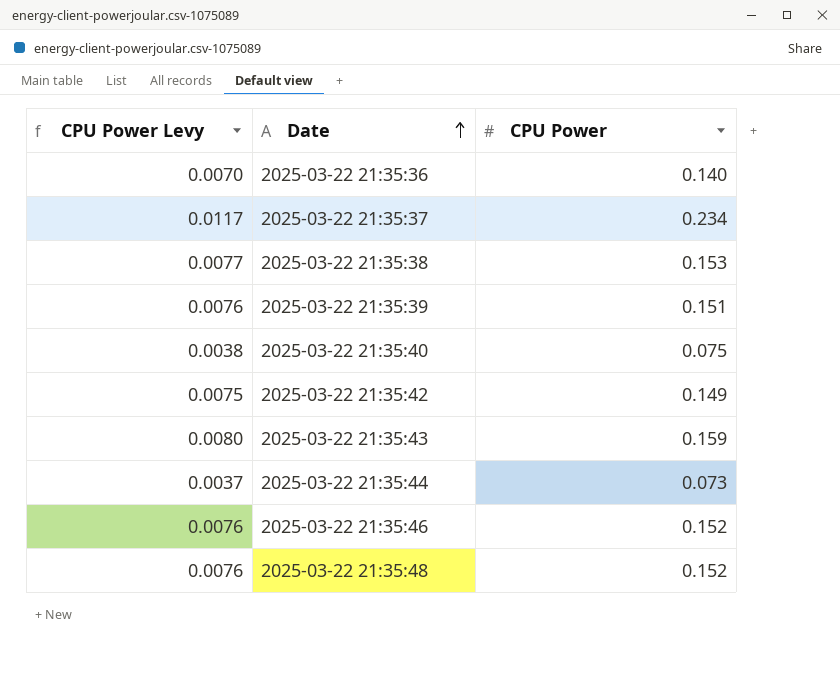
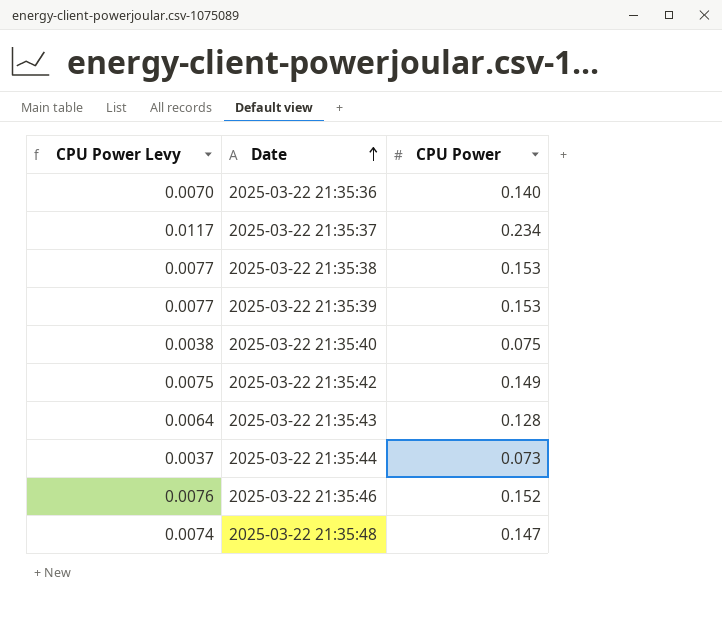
2025-03-22 21:35:39 | CPU Power Levy: 0.0076 -> 0.0077
2025-03-22 21:35:39 | CPU Power: 0.151 -> 0.153
2025-03-22 21:35:43 | CPU Power Levy: 0.0080 -> 0.0064
2025-03-22 21:35:43 | CPU Power: 0.159 -> 0.128
2025-03-22 21:35:48 | CPU Power Levy: 0.0076 -> 0.0074
2025-03-22 21:35:48 | CPU Power: 0.152 -> 0.147

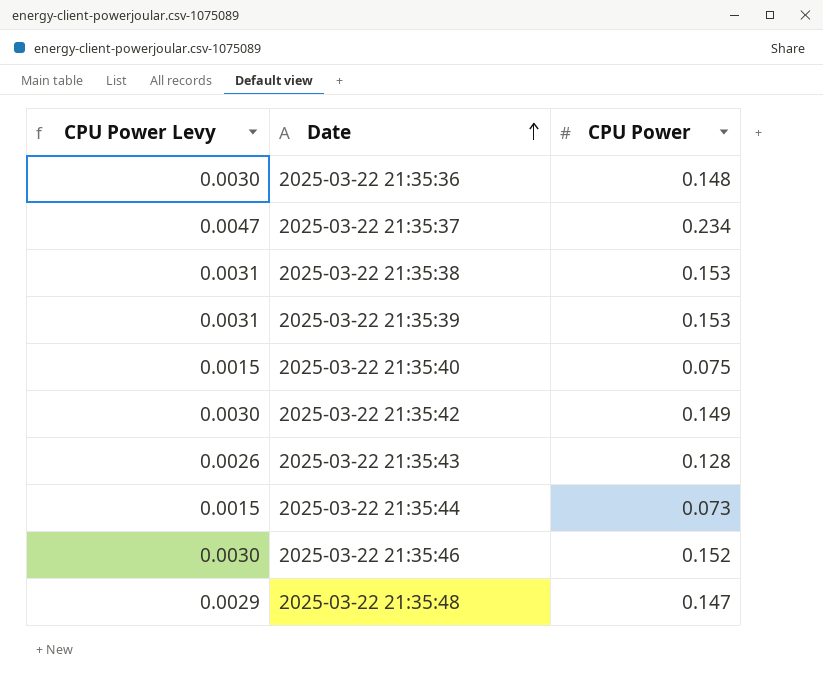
column CPU Power Levy | formula: [CPU Power] * 0.05 -> [CPU Power] * 0.02
2025-03-22 21:35:36 | CPU Power: 0.140 -> 0.148

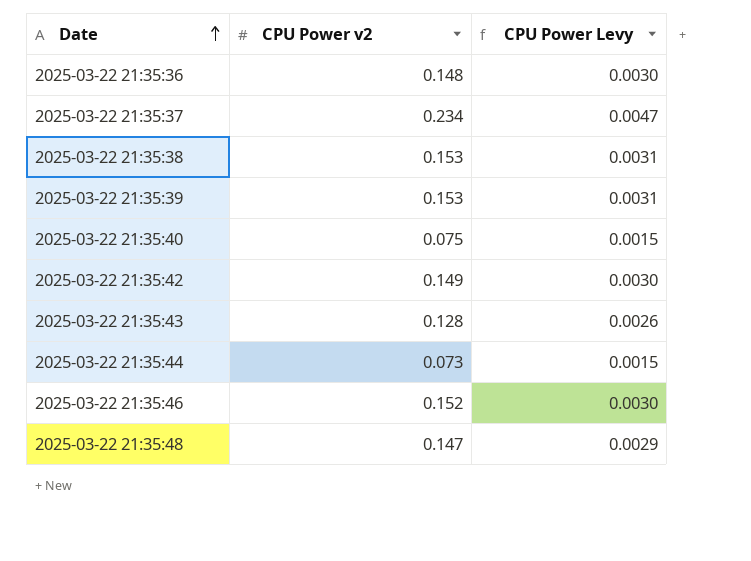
column name: CPU Power -> CPU Power v2
column CPU Power Levy | position: 1 -> 3

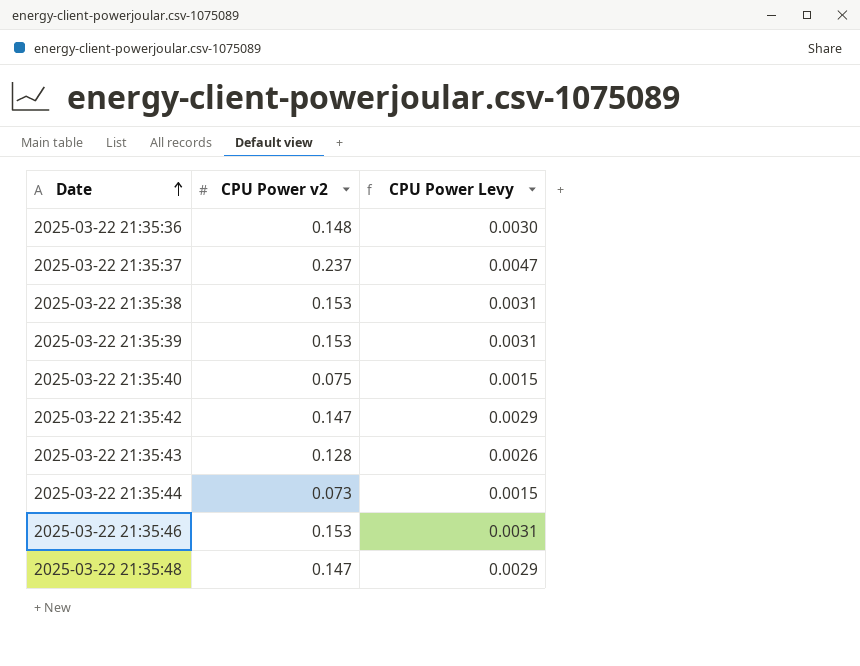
2025-03-22 21:35:37 | CPU Power v2: 0.234 -> 0.237
2025-03-22 21:35:42 | CPU Power v2: 0.149 -> 0.147
2025-03-22 21:35:42 | CPU Power Levy: 0.0030 -> 0.0029
2025-03-22 21:35:46 | CPU Power v2: 0.152 -> 0.153
2025-03-22 21:35:46 | CPU Power Levy: 0.0030 -> 0.0031

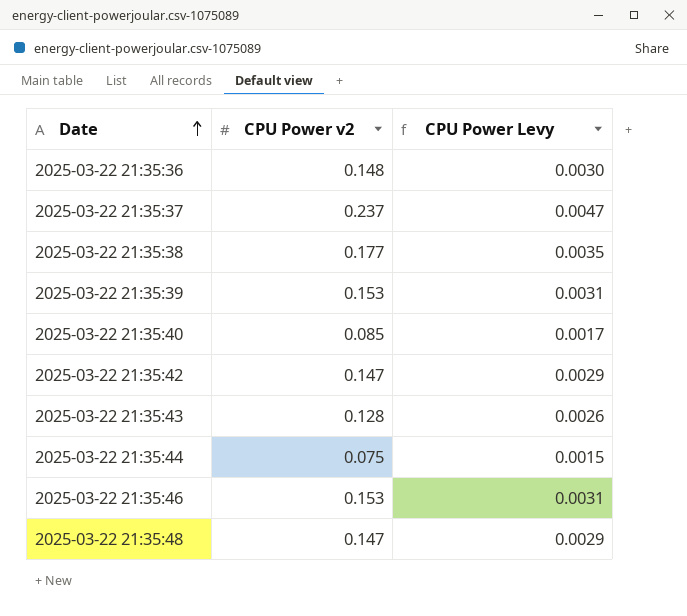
2025-03-22 21:35:38 | CPU Power v2: 0.153 -> 0.177
2025-03-22 21:35:38 | CPU Power Levy: 0.0031 -> 0.0035
2025-03-22 21:35:40 | CPU Power v2: 0.075 -> 0.085
2025-03-22 21:35:40 | CPU Power Levy: 0.0015 -> 0.0017
2025-03-22 21:35:44 | CPU Power v2: 0.073 -> 0.075

